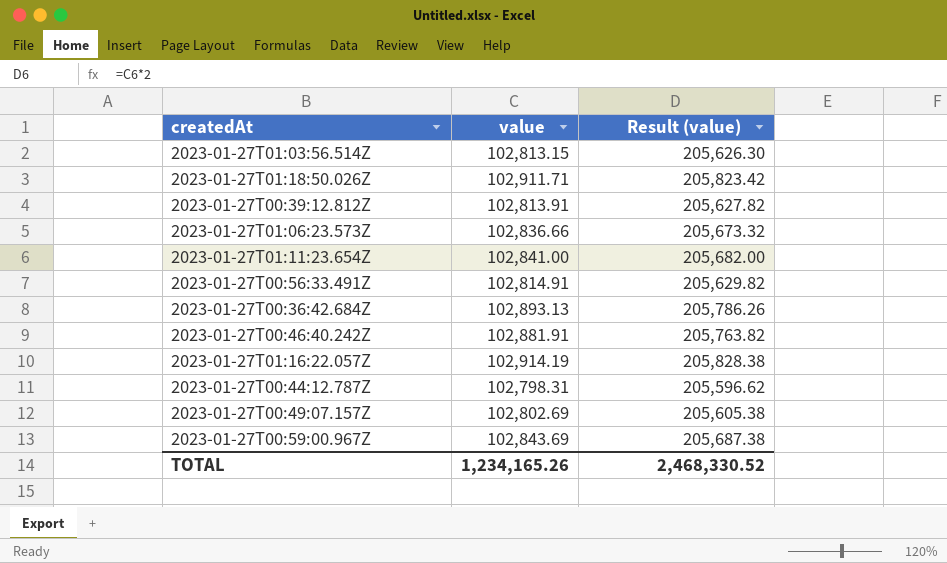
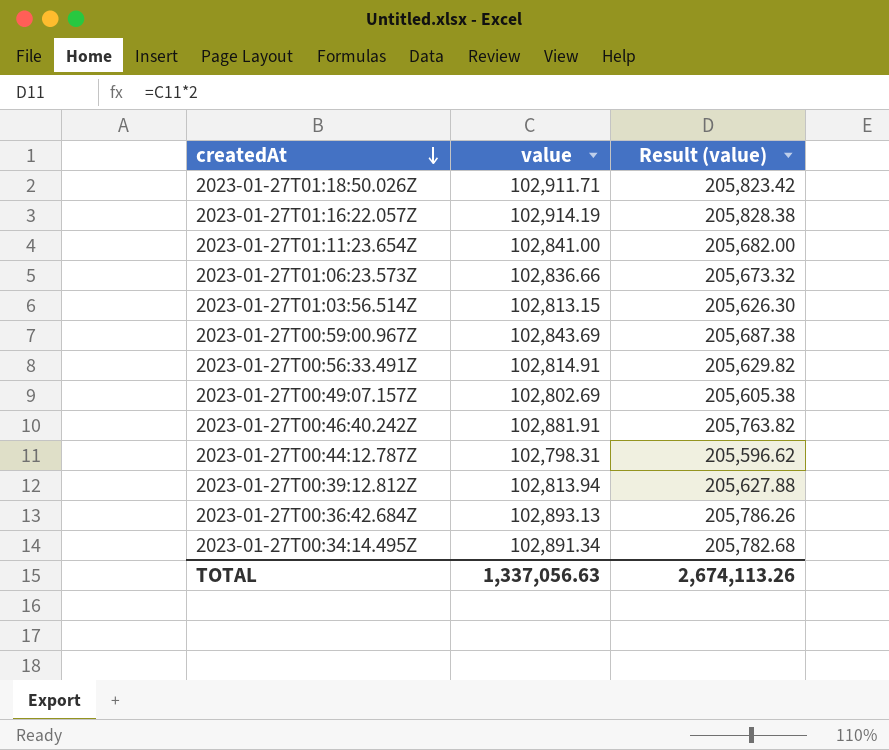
row order: none -> createdAt descending
2023-01-27T00:39:12.812Z | value: 102,813.91 -> 102,813.94
2023-01-27T00:39:12.812Z | Result (value): 205,627.82 -> 205,627.88
row 2023-01-27T00:34:14.495Z: none -> 102,891.34 | 205,782.68
TOTAL | value: 1,234,165.26 -> 1,337,056.63
TOTAL | Result (value): 2,468,330.52 -> 2,674,113.26

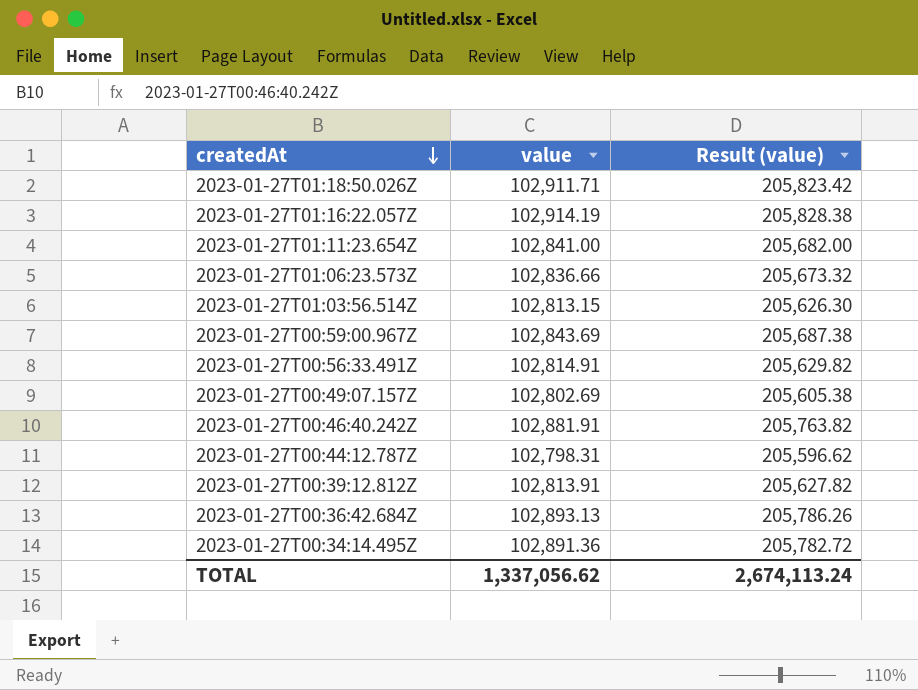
2023-01-27T00:39:12.812Z | value: 102,813.94 -> 102,813.91
2023-01-27T00:39:12.812Z | Result (value): 205,627.88 -> 205,627.82
2023-01-27T00:34:14.495Z | value: 102,891.34 -> 102,891.36
2023-01-27T00:34:14.495Z | Result (value): 205,782.68 -> 205,782.72
TOTAL | value: 1,337,056.63 -> 1,337,056.62
TOTAL | Result (value): 2,674,113.26 -> 2,674,113.24

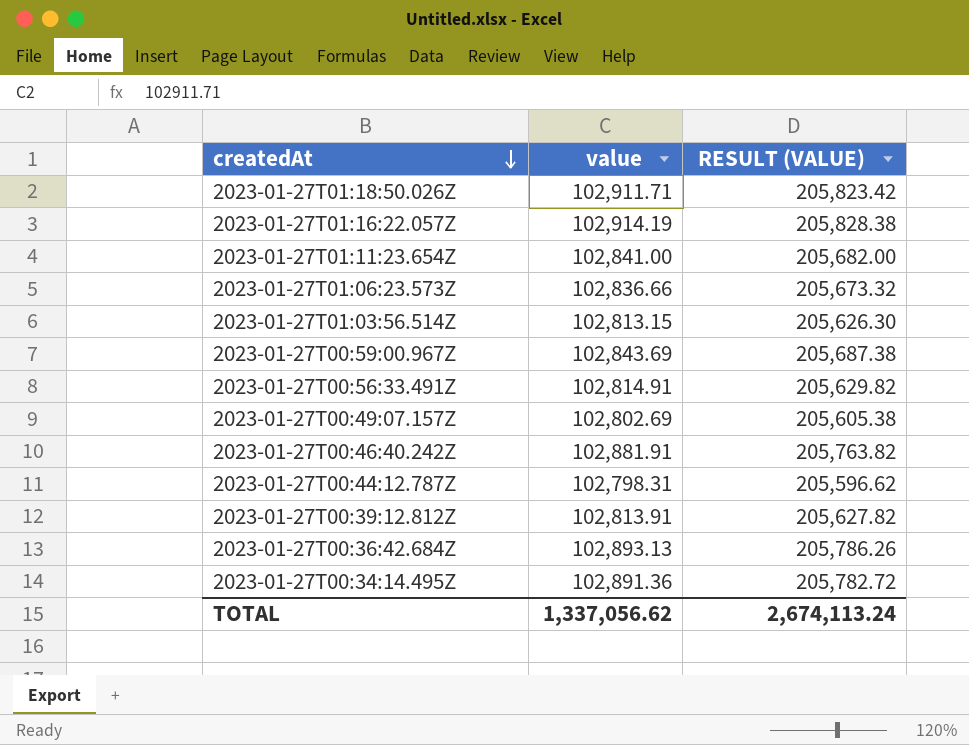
column name: Result (value) -> RESULT (VALUE)

